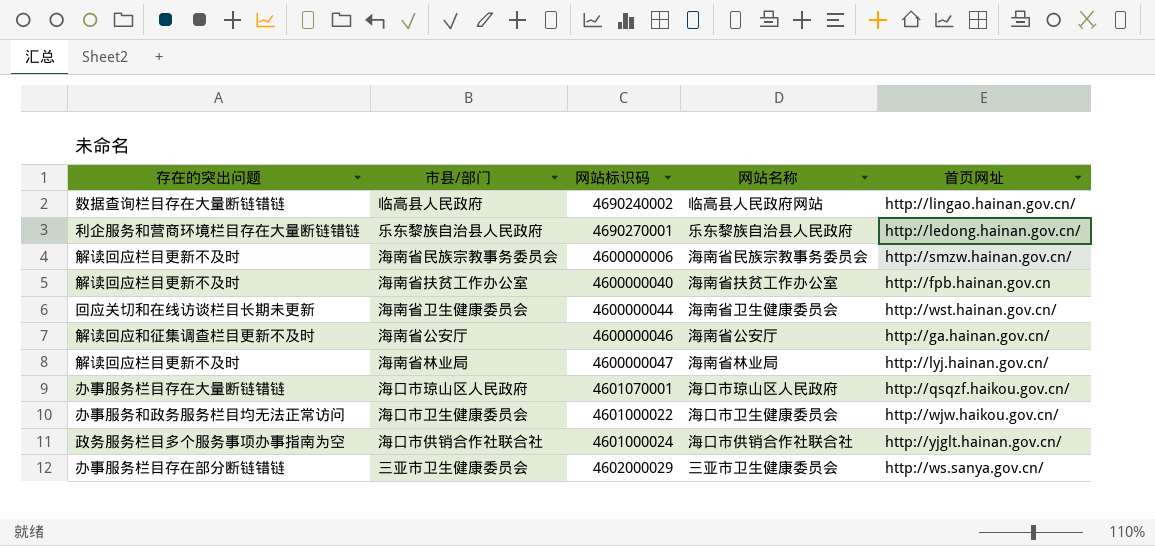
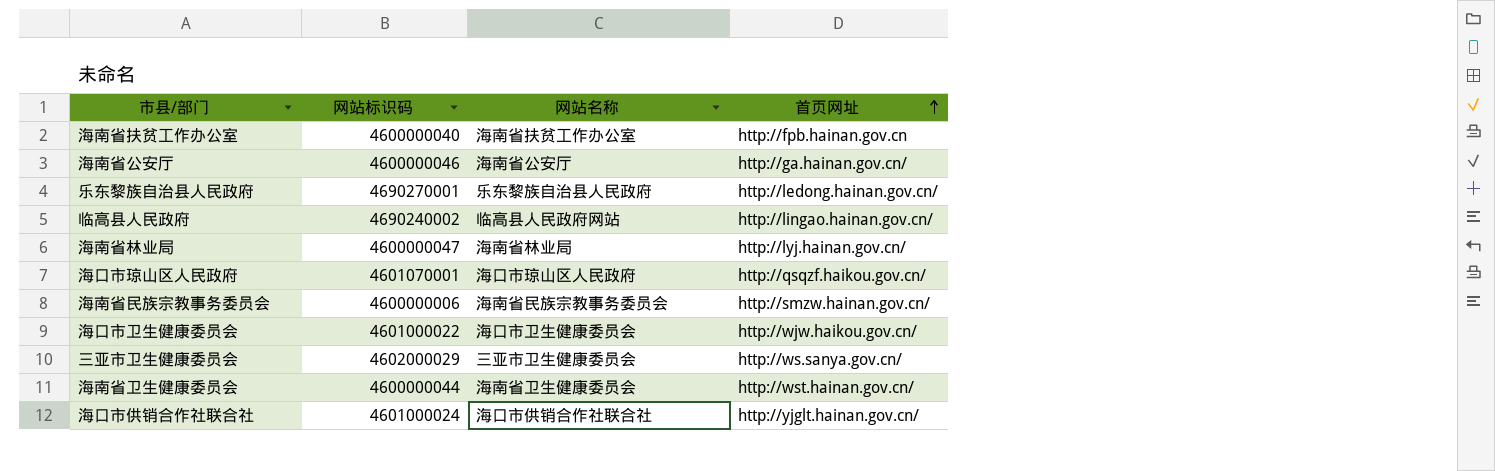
row order: none -> 首页网址 ascending
column 存在的突出问题 | position: 1 -> none

